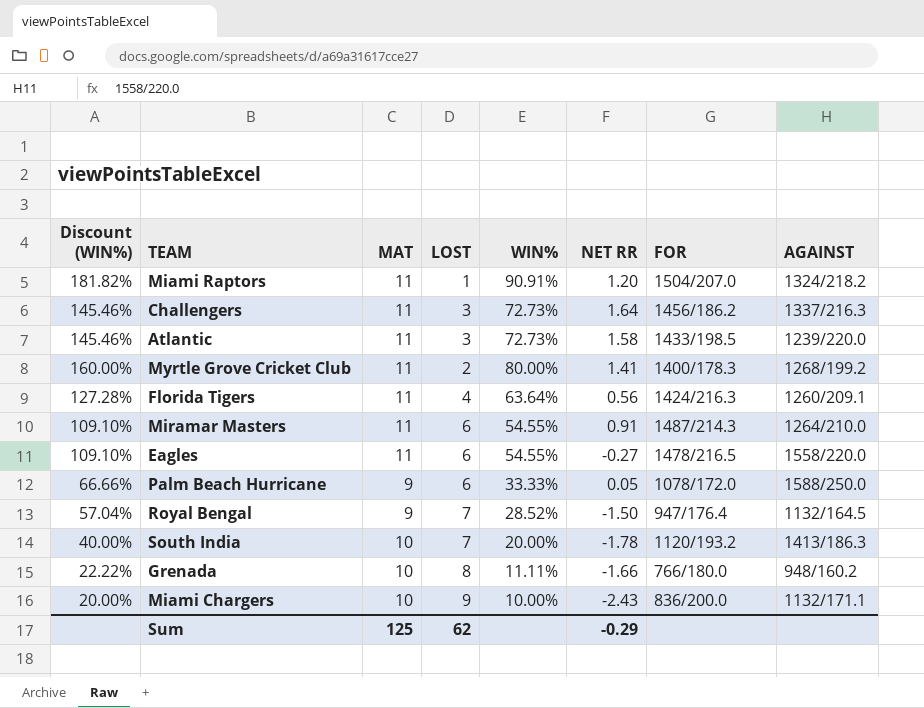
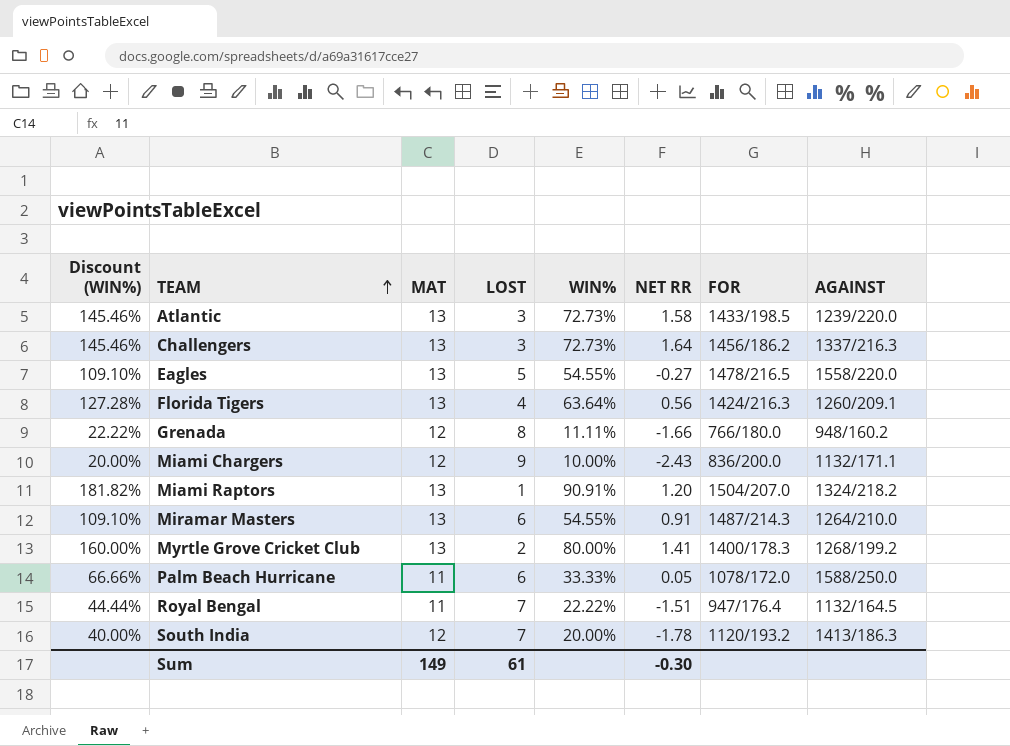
row order: none -> TEAM ascending
Atlantic | MAT: 11 -> 13
Challengers | MAT: 11 -> 13
Eagles | MAT: 11 -> 13
Eagles | LOST: 6 -> 5
Florida Tigers | MAT: 11 -> 13
Grenada | MAT: 10 -> 12
Miami Chargers | MAT: 10 -> 12
Miami Raptors | MAT: 11 -> 13
Miramar Masters | MAT: 11 -> 13
Myrtle Grove Cricket Club | MAT: 11 -> 13
Palm Beach Hurricane | MAT: 9 -> 11
Royal Bengal | Discount (WIN%): 57.04% -> 44.44%
Royal Bengal | MAT: 9 -> 11
Royal Bengal | WIN%: 28.52% -> 22.22%
Royal Bengal | NET RR: -1.50 -> -1.51
South India | MAT: 10 -> 12
Sum | MAT: 125 -> 149
Sum | LOST: 62 -> 61
Sum | NET RR: -0.29 -> -0.30

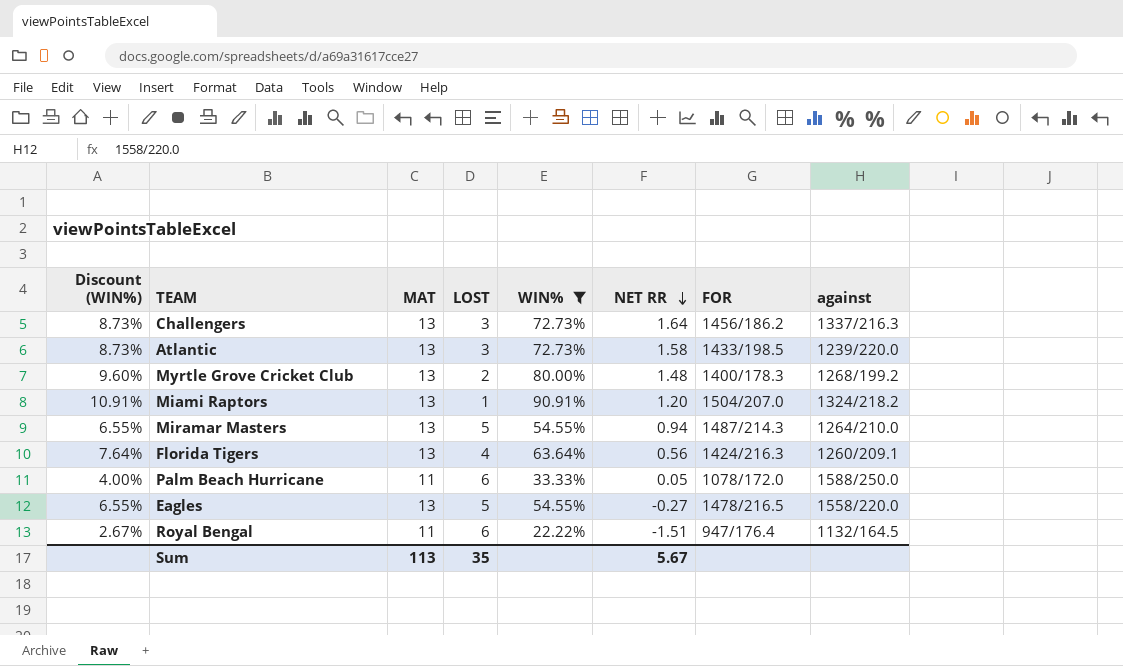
filter: none -> WIN% >= 22.22%
row order: TEAM ascending -> NET RR descending
column Discount (WIN%) | formula: [WIN%] * 2 -> [WIN%] * 0.12
column name: AGAINST -> against
Myrtle Grove Cricket Club | NET RR: 1.41 -> 1.48
Miramar Masters | LOST: 6 -> 5
Miramar Masters | NET RR: 0.91 -> 0.94
Royal Bengal | LOST: 7 -> 6
Sum | MAT: 149 -> 113
Sum | LOST: 61 -> 35
Sum | NET RR: -0.30 -> 5.67

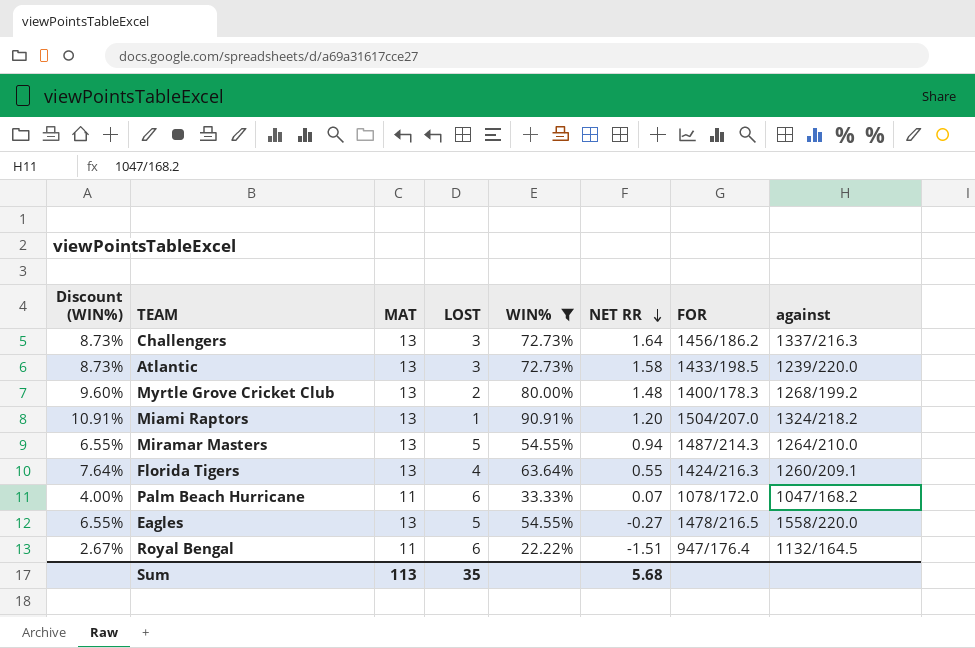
Florida Tigers | NET RR: 0.56 -> 0.55
Palm Beach Hurricane | NET RR: 0.05 -> 0.07
Palm Beach Hurricane | against: 1588/250.0 -> 1047/168.2
Sum | NET RR: 5.67 -> 5.68

